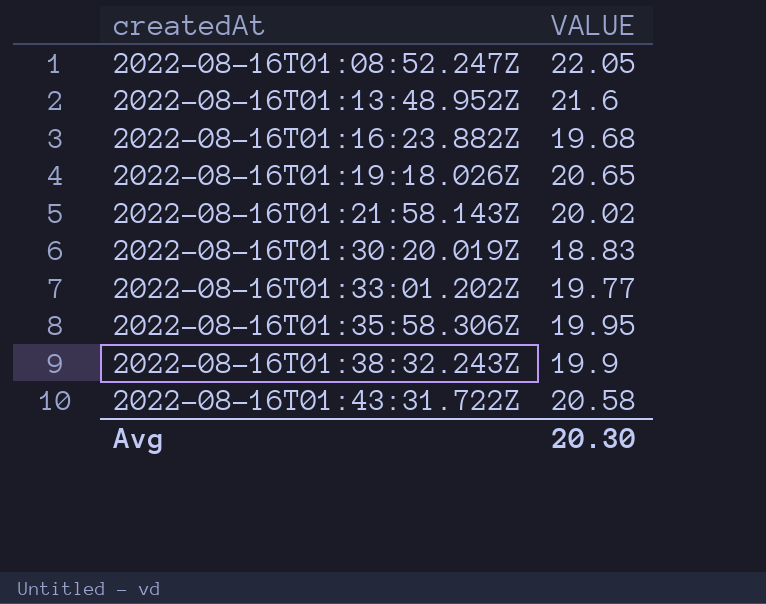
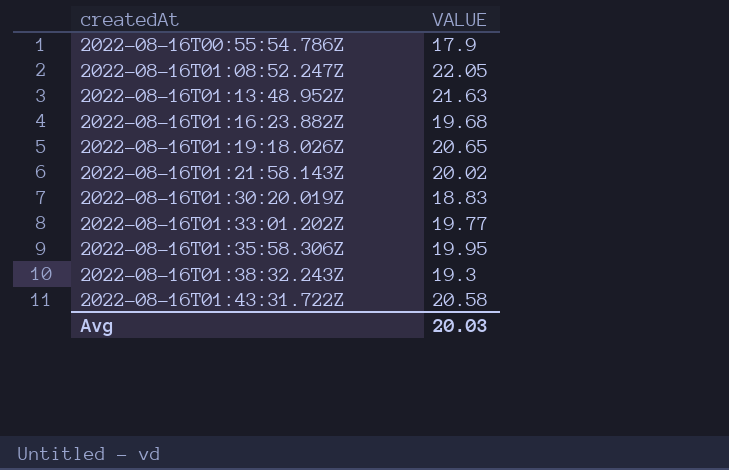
row 2022-08-16T00:55:54.786Z: none -> 17.9
2022-08-16T01:13:48.952Z | VALUE: 21.6 -> 21.63
2022-08-16T01:38:32.243Z | VALUE: 19.9 -> 19.3
Avg | VALUE: 20.30 -> 20.03

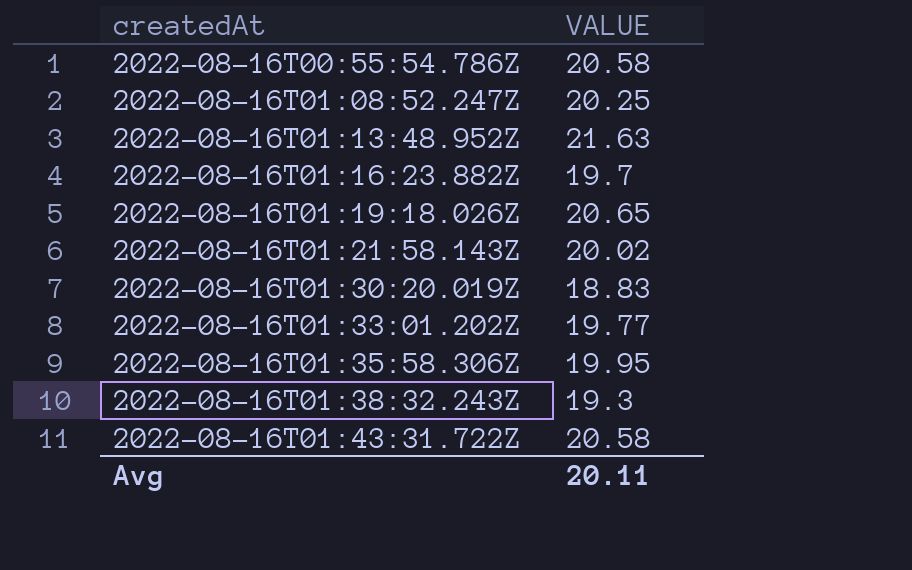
2022-08-16T00:55:54.786Z | VALUE: 17.9 -> 20.58
2022-08-16T01:08:52.247Z | VALUE: 22.05 -> 20.25
2022-08-16T01:16:23.882Z | VALUE: 19.68 -> 19.7
Avg | VALUE: 20.03 -> 20.11

